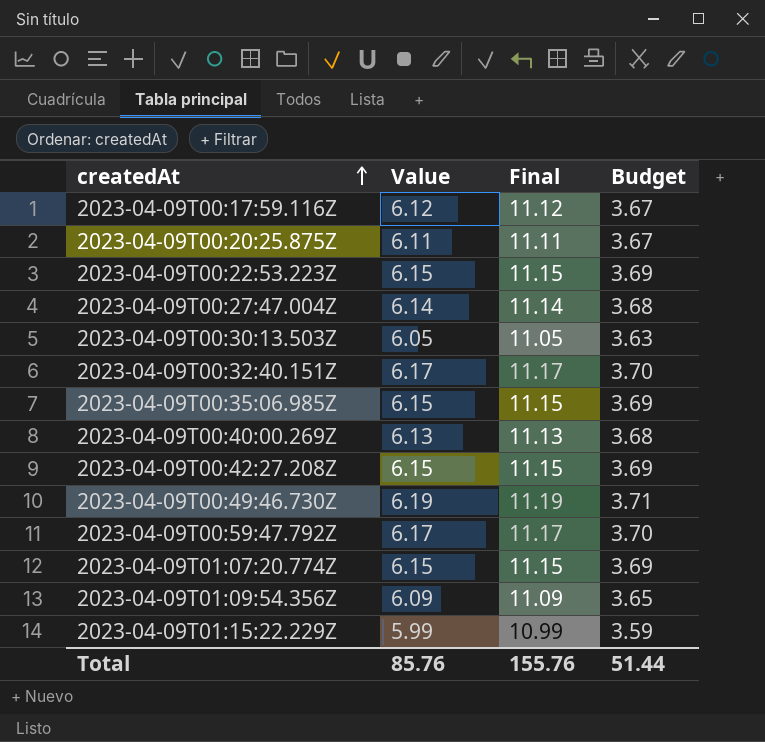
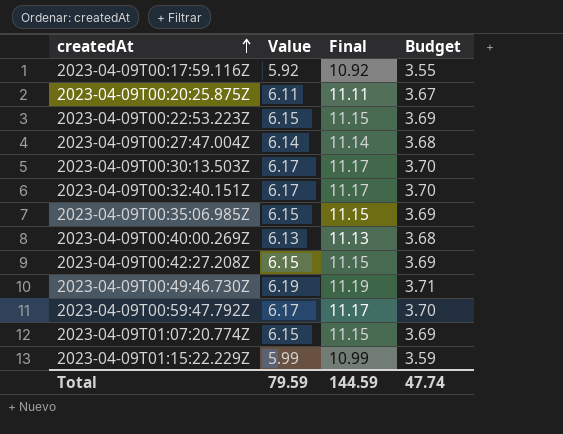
row 2023-04-09T01:09:54.356Z: 6.09 | 11.09 | 3.65 -> none
2023-04-09T00:17:59.116Z | Value: 6.12 -> 5.92
2023-04-09T00:17:59.116Z | Final: 11.12 -> 10.92
2023-04-09T00:17:59.116Z | Budget: 3.67 -> 3.55
2023-04-09T00:30:13.503Z | Value: 6.05 -> 6.17
2023-04-09T00:30:13.503Z | Final: 11.05 -> 11.17
2023-04-09T00:30:13.503Z | Budget: 3.63 -> 3.70
Total | Value: 85.76 -> 79.59
Total | Final: 155.76 -> 144.59
Total | Budget: 51.44 -> 47.74

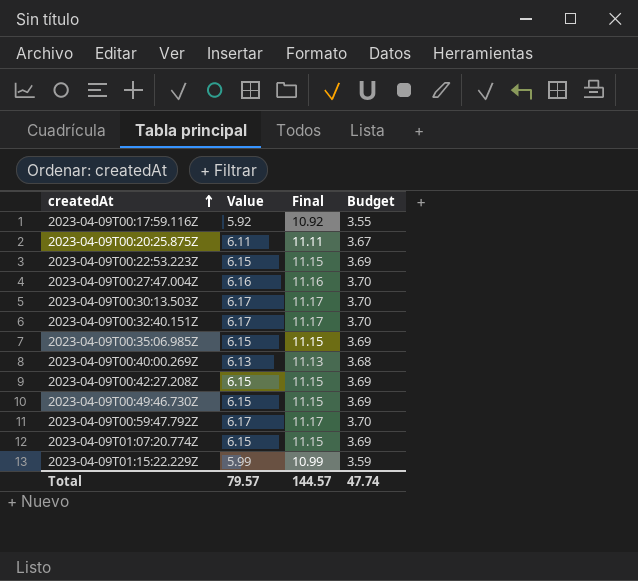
2023-04-09T00:27:47.004Z | Value: 6.14 -> 6.16
2023-04-09T00:27:47.004Z | Final: 11.14 -> 11.16
2023-04-09T00:27:47.004Z | Budget: 3.68 -> 3.70
2023-04-09T00:49:46.730Z | Value: 6.19 -> 6.15
2023-04-09T00:49:46.730Z | Final: 11.19 -> 11.15
2023-04-09T00:49:46.730Z | Budget: 3.71 -> 3.69
Total | Value: 79.59 -> 79.57
Total | Final: 144.59 -> 144.57

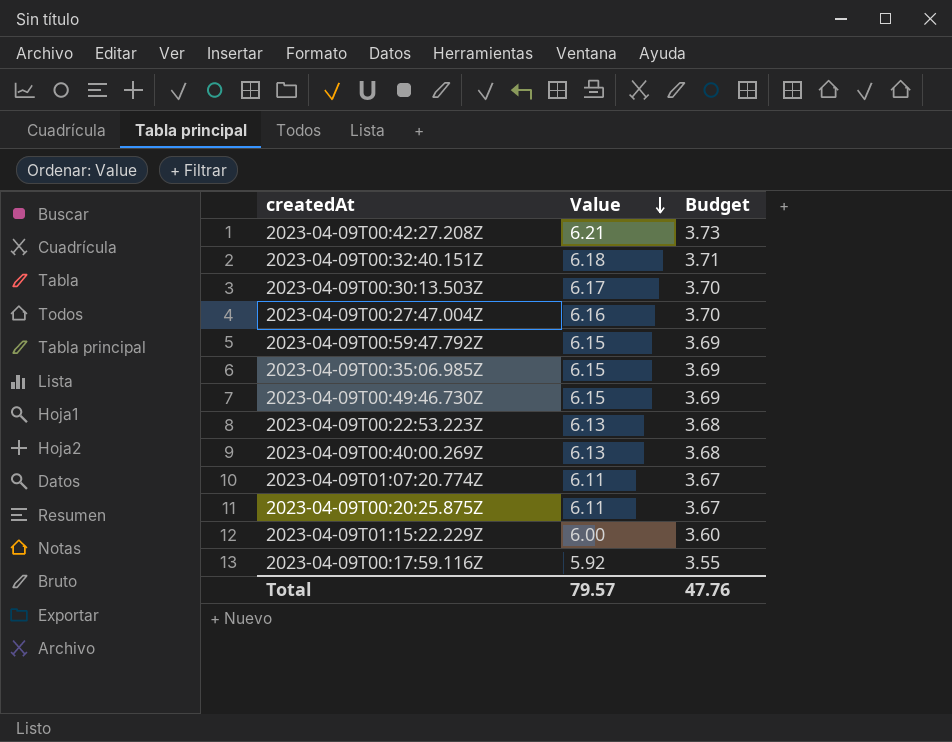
row order: createdAt ascending -> Value descending
column Final | formula: [Value] + 5 -> none
2023-04-09T00:42:27.208Z | Value: 6.15 -> 6.21
2023-04-09T00:42:27.208Z | Budget: 3.69 -> 3.73
2023-04-09T00:32:40.151Z | Value: 6.17 -> 6.18
2023-04-09T00:32:40.151Z | Budget: 3.70 -> 3.71
2023-04-09T00:59:47.792Z | Value: 6.17 -> 6.15
2023-04-09T00:59:47.792Z | Budget: 3.70 -> 3.69
2023-04-09T00:22:53.223Z | Value: 6.15 -> 6.13
2023-04-09T00:22:53.223Z | Budget: 3.69 -> 3.68
2023-04-09T01:07:20.774Z | Value: 6.15 -> 6.11
2023-04-09T01:07:20.774Z | Budget: 3.69 -> 3.67
2023-04-09T01:15:22.229Z | Value: 5.99 -> 6.00
2023-04-09T01:15:22.229Z | Budget: 3.59 -> 3.60
Total | Budget: 47.74 -> 47.76

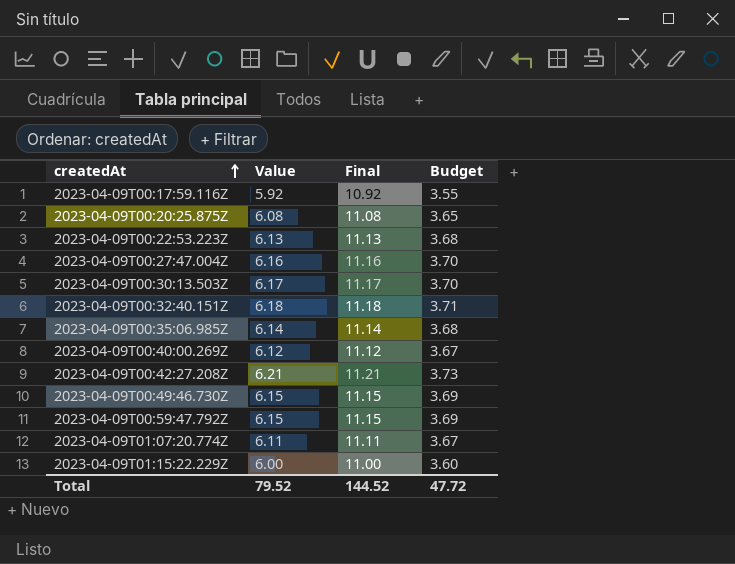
row order: Value descending -> createdAt ascending
column Final | formula: none -> [Value] + 5
2023-04-09T00:20:25.875Z | Value: 6.11 -> 6.08
2023-04-09T00:20:25.875Z | Budget: 3.67 -> 3.65
2023-04-09T00:35:06.985Z | Value: 6.15 -> 6.14
2023-04-09T00:35:06.985Z | Budget: 3.69 -> 3.68
2023-04-09T00:40:00.269Z | Value: 6.13 -> 6.12
2023-04-09T00:40:00.269Z | Budget: 3.68 -> 3.67
Total | Value: 79.57 -> 79.52
Total | Budget: 47.76 -> 47.72

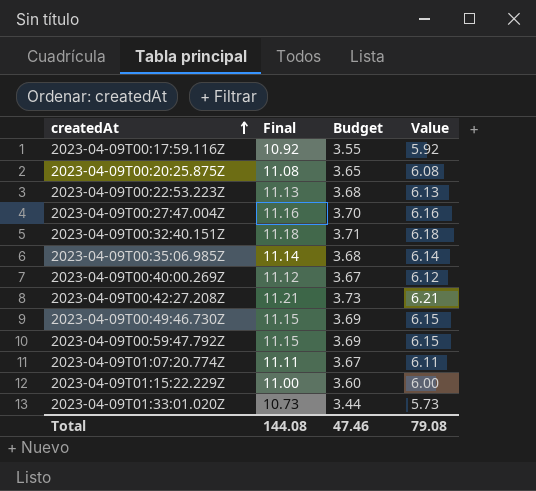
column Value | position: 2 -> 4
row 2023-04-09T00:30:13.503Z: 6.17 | 11.17 | 3.70 -> none
row 2023-04-09T01:33:01.020Z: none -> 10.73 | 3.44 | 5.73
Total | Final: 144.52 -> 144.08
Total | Budget: 47.72 -> 47.46
Total | Value: 79.52 -> 79.08

